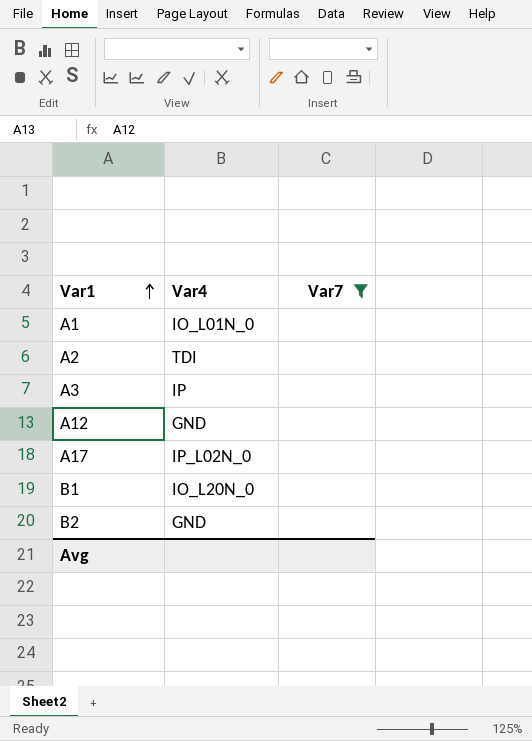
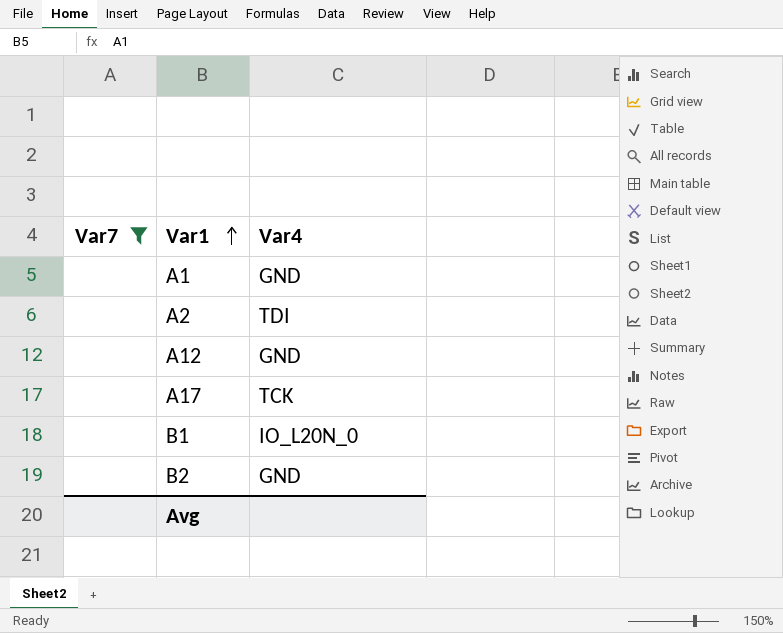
column Var7 | position: 3 -> 1
row A3: IP | none -> none
A1 | Var4: IO_L01N_0 -> GND
A17 | Var4: IP_L02N_0 -> TCK

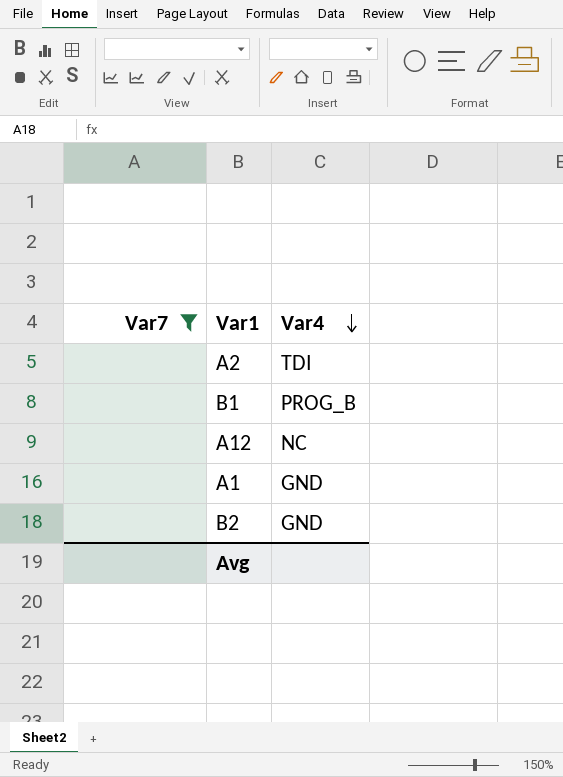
row order: Var1 ascending -> Var4 descending
row A17: none | TCK -> none
B1 | Var4: IO_L20N_0 -> PROG_B
A12 | Var4: GND -> NC

